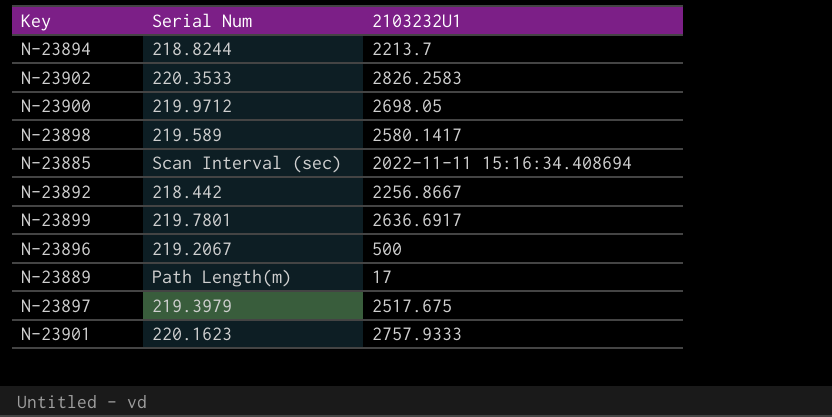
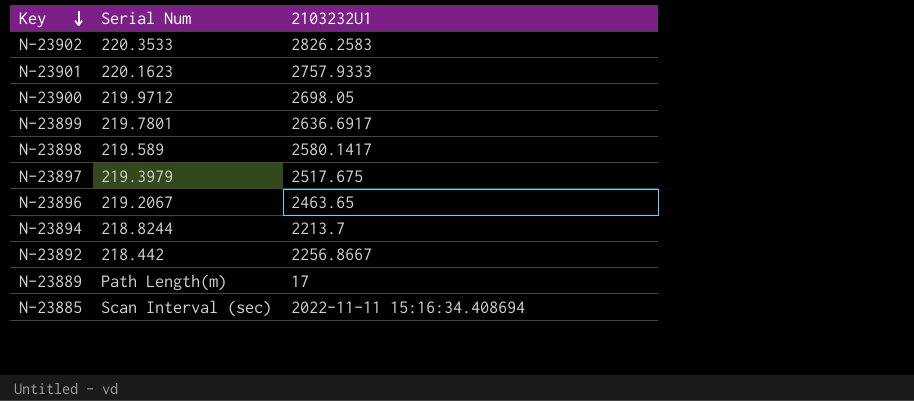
row order: none -> Key descending
N-23896 | 2103232U1: 500 -> 2463.65

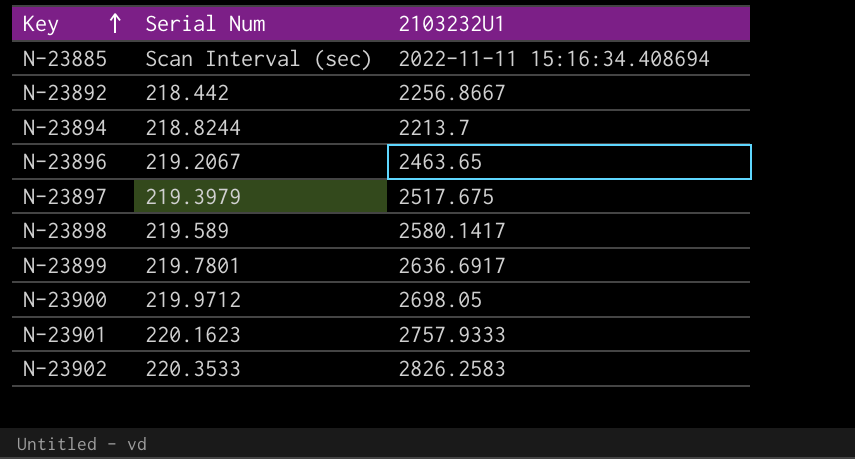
row order: Key descending -> Key ascending
row N-23889: Path Length(m) | 17 -> none

